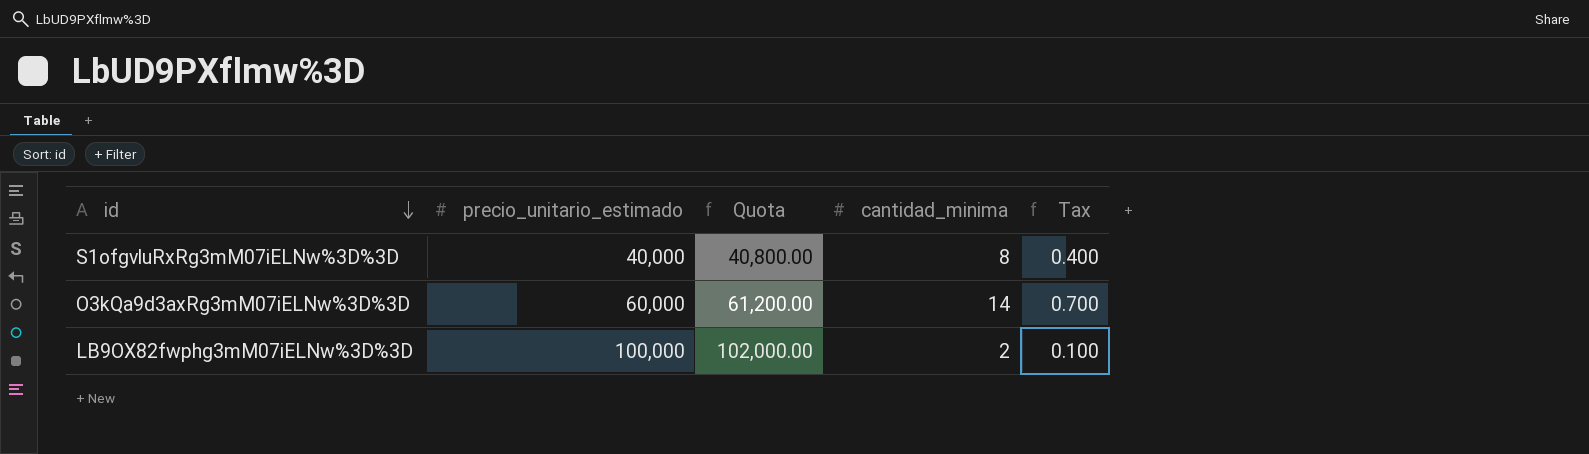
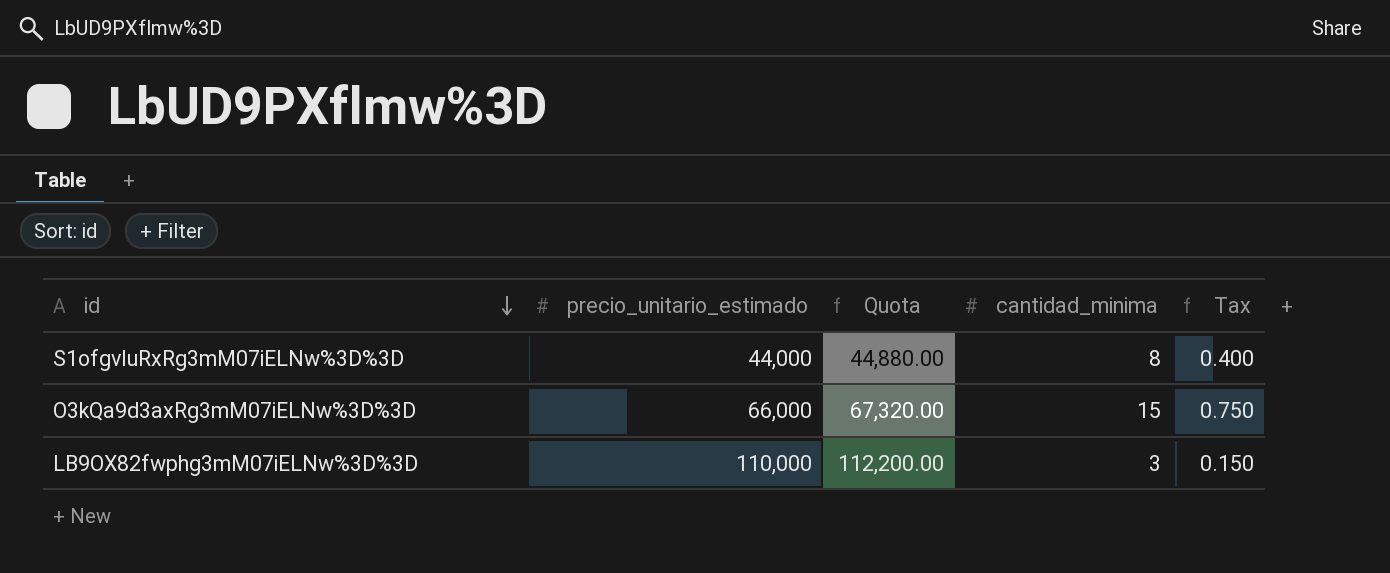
S1ofgvluRxRg3mM07iELNw%3D%3D | precio_unitario_estimado: 40,000 -> 44,000
S1ofgvluRxRg3mM07iELNw%3D%3D | Quota: 40,800.00 -> 44,880.00
O3kQa9d3axRg3mM07iELNw%3D%3D | precio_unitario_estimado: 60,000 -> 66,000
O3kQa9d3axRg3mM07iELNw%3D%3D | Quota: 61,200.00 -> 67,320.00
O3kQa9d3axRg3mM07iELNw%3D%3D | cantidad_minima: 14 -> 15
O3kQa9d3axRg3mM07iELNw%3D%3D | Tax: 0.700 -> 0.750
LB9OX82fwphg3mM07iELNw%3D%3D | precio_unitario_estimado: 100,000 -> 110,000
LB9OX82fwphg3mM07iELNw%3D%3D | Quota: 102,000.00 -> 112,200.00
LB9OX82fwphg3mM07iELNw%3D%3D | cantidad_minima: 2 -> 3
LB9OX82fwphg3mM07iELNw%3D%3D | Tax: 0.100 -> 0.150

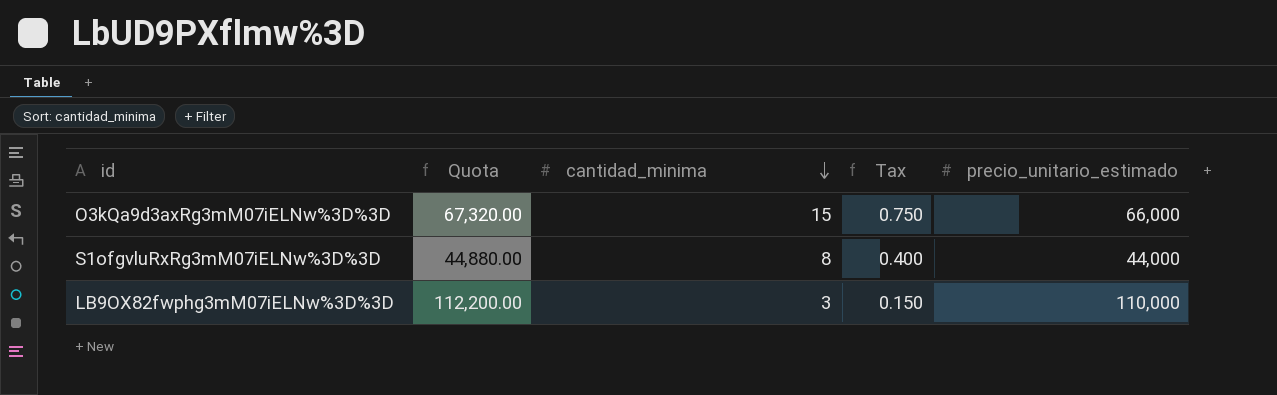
row order: id descending -> cantidad_minima descending
column precio_unitario_estimado | position: 2 -> 5

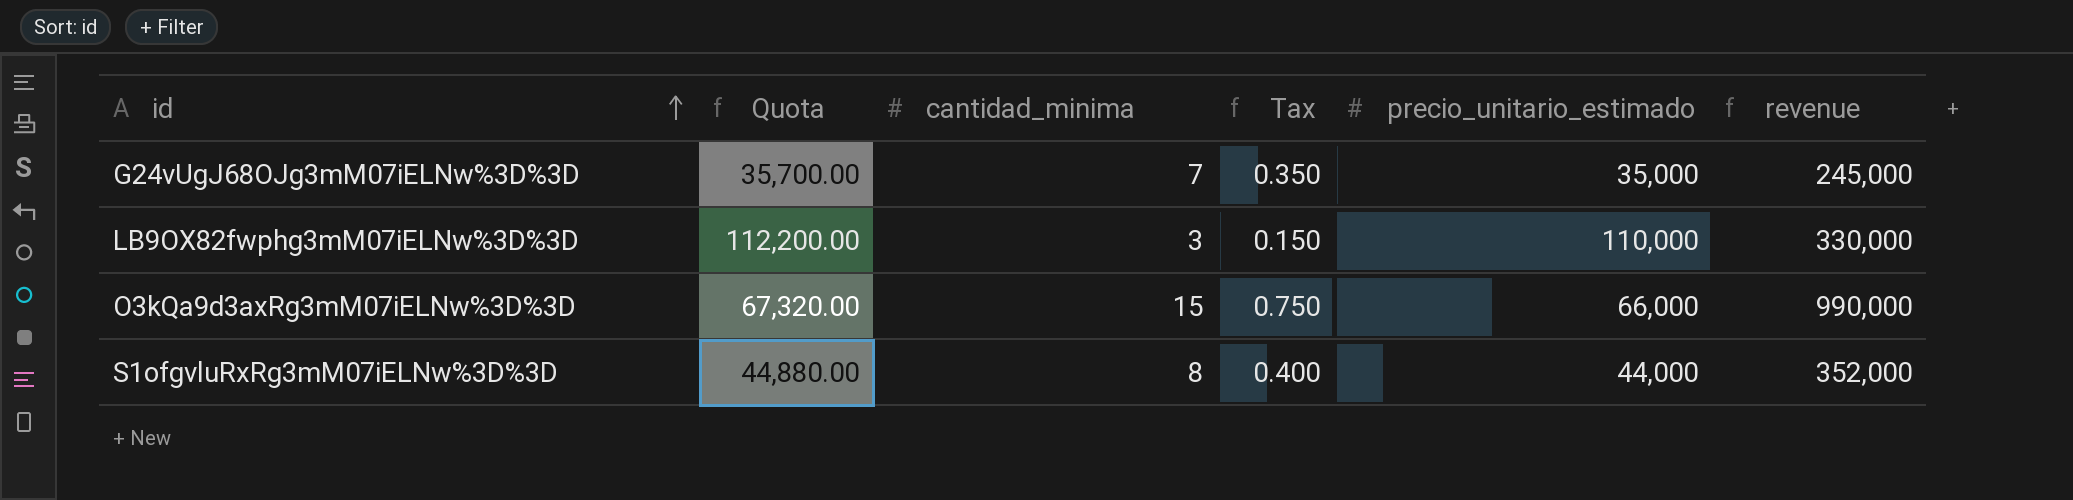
row order: cantidad_minima descending -> id ascending
column revenue | formula: none -> [cantidad_minima] * [precio_unitario_estimado]
row G24vUgJ68OJg3mM07iELNw%3D%3D: none -> 35,700.00 | 7 | 0.350 | 35,000 | 245,000

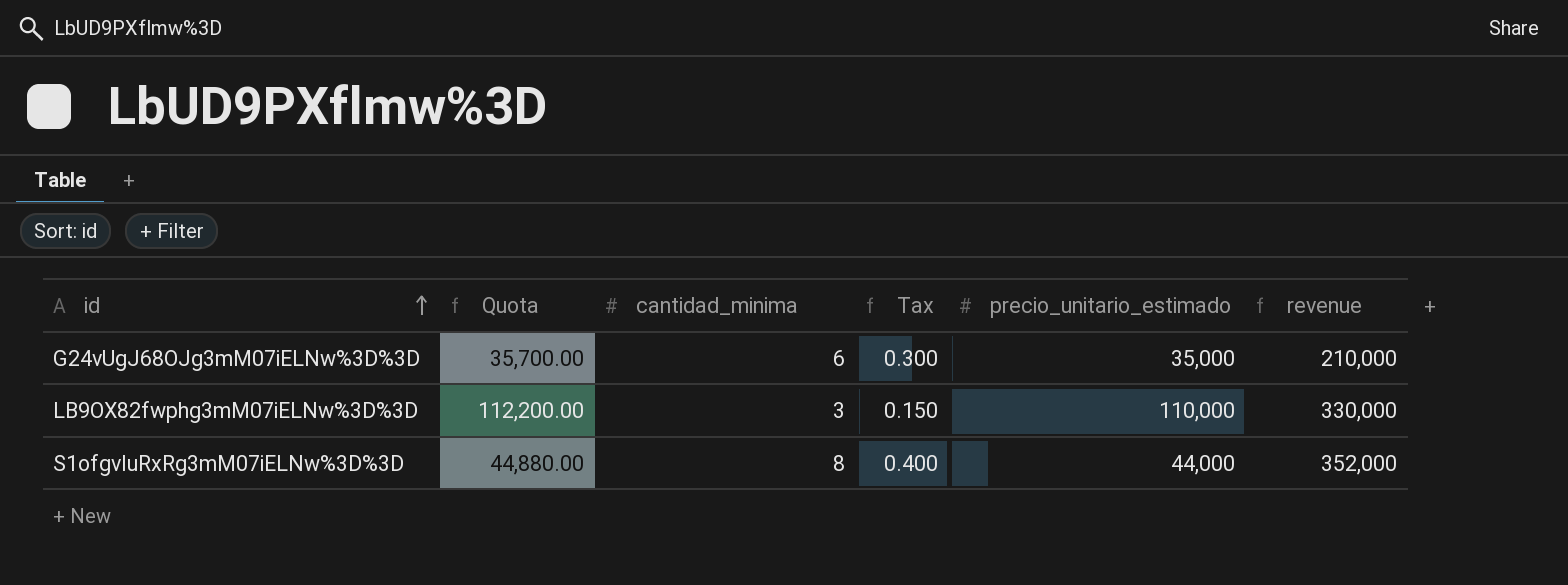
row O3kQa9d3axRg3mM07iELNw%3D%3D: 67,320.00 | 15 | 0.750 | 66,000 | 990,000 -> none
G24vUgJ68OJg3mM07iELNw%3D%3D | cantidad_minima: 7 -> 6
G24vUgJ68OJg3mM07iELNw%3D%3D | Tax: 0.350 -> 0.300
G24vUgJ68OJg3mM07iELNw%3D%3D | revenue: 245,000 -> 210,000

